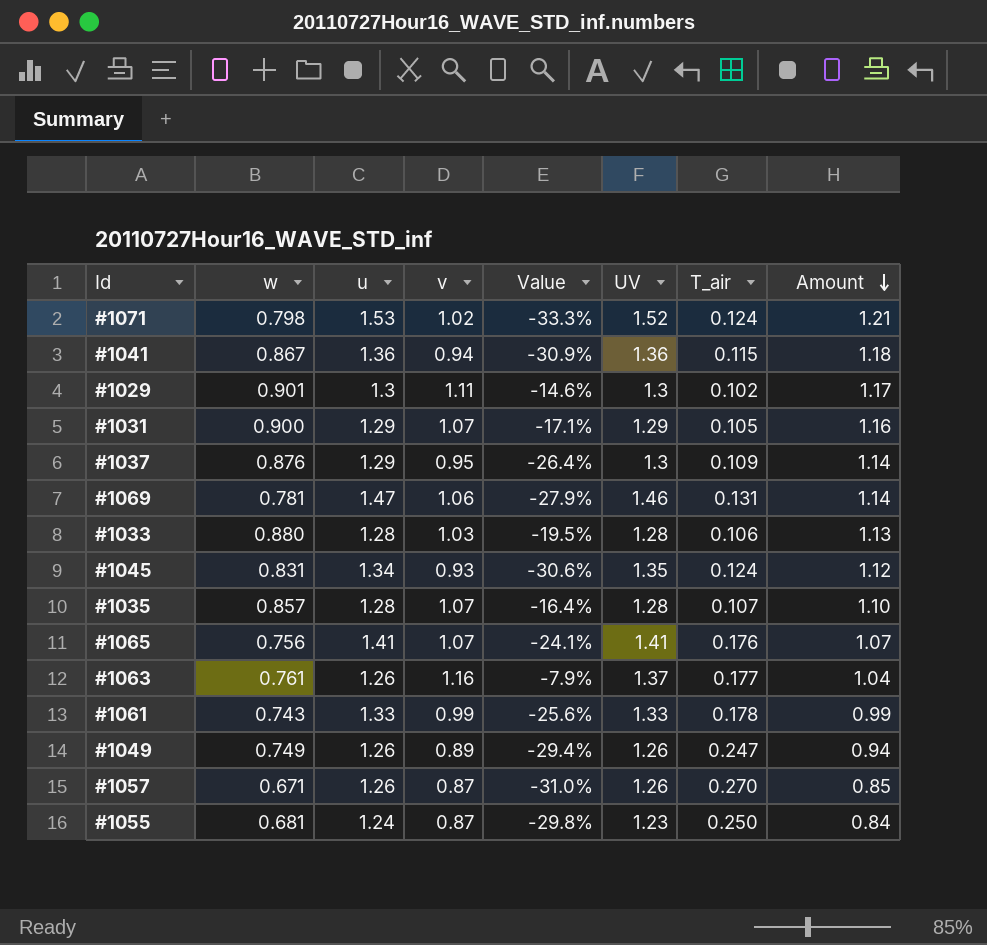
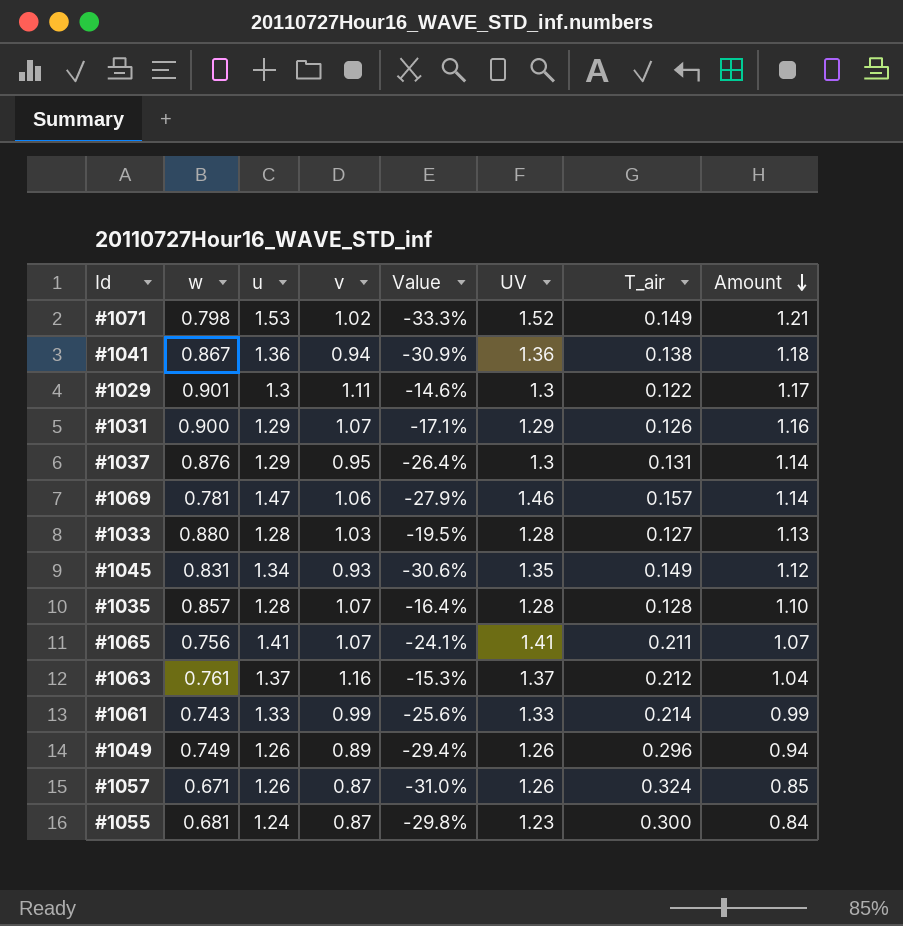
#1071 | T_air: 0.124 -> 0.149
#1041 | T_air: 0.115 -> 0.138
#1029 | T_air: 0.102 -> 0.122
#1031 | T_air: 0.105 -> 0.126
#1037 | T_air: 0.109 -> 0.131
#1069 | T_air: 0.131 -> 0.157
#1033 | T_air: 0.106 -> 0.127
#1045 | T_air: 0.124 -> 0.149
#1035 | T_air: 0.107 -> 0.128
#1065 | T_air: 0.176 -> 0.211
#1063 | u: 1.26 -> 1.37
#1063 | Value: -7.9% -> -15.3%
#1063 | T_air: 0.177 -> 0.212
#1061 | T_air: 0.178 -> 0.214
#1049 | T_air: 0.247 -> 0.296
#1057 | T_air: 0.270 -> 0.324
#1055 | T_air: 0.250 -> 0.300

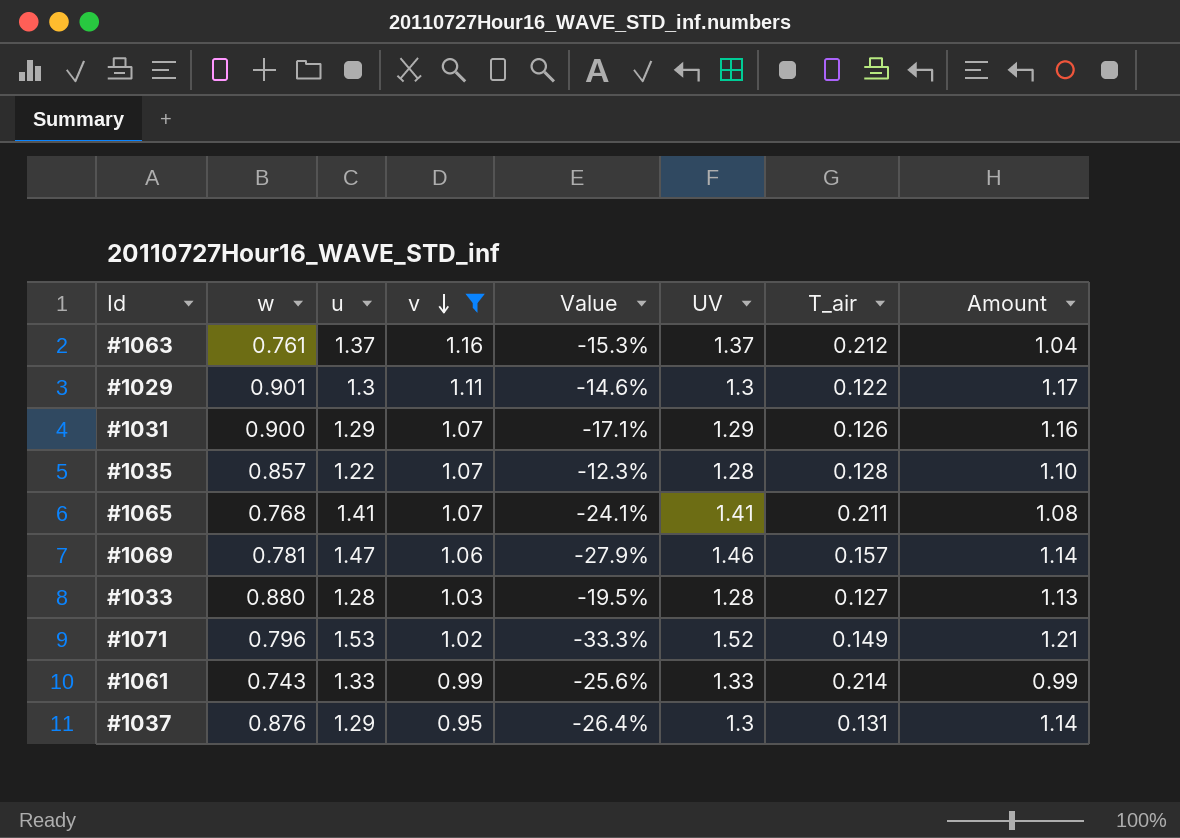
filter: none -> v >= 0.95
row order: Amount descending -> v descending
#1035 | u: 1.28 -> 1.22
#1035 | Value: -16.4% -> -12.3%
#1065 | w: 0.756 -> 0.768
#1065 | Amount: 1.07 -> 1.08
#1071 | w: 0.798 -> 0.796

